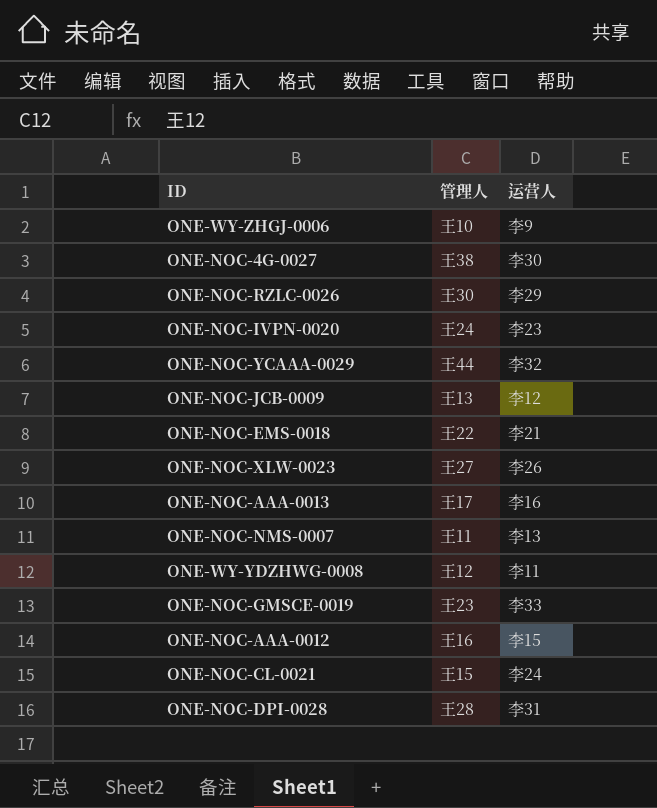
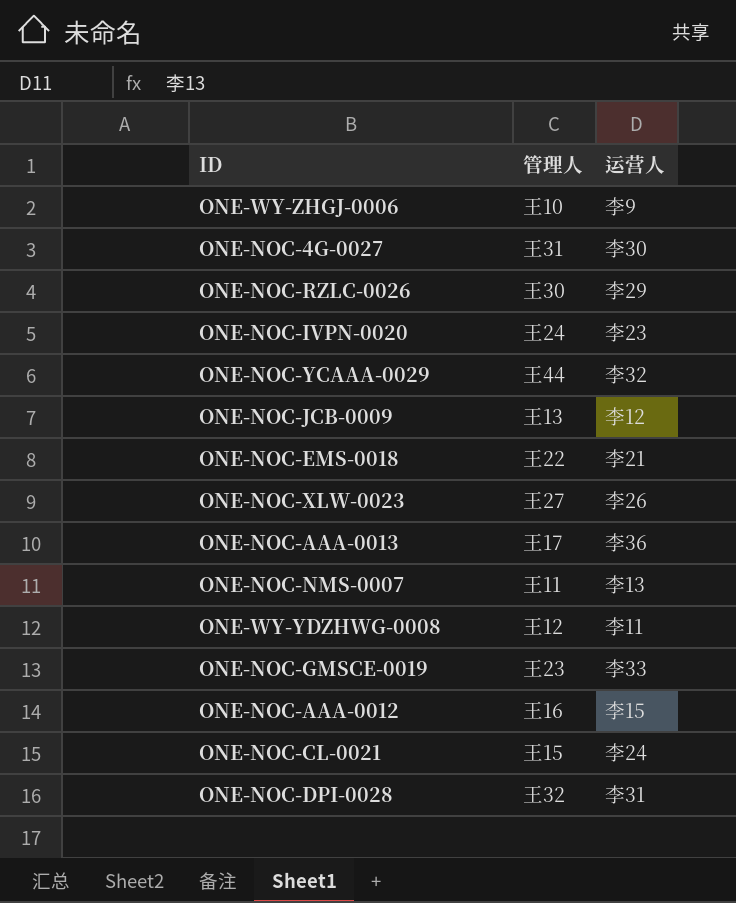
ONE-NOC-4G-0027 | 管理人: 王38 -> 王31
ONE-NOC-AAA-0013 | 运营人: 李16 -> 李36
ONE-NOC-DPI-0028 | 管理人: 王28 -> 王32

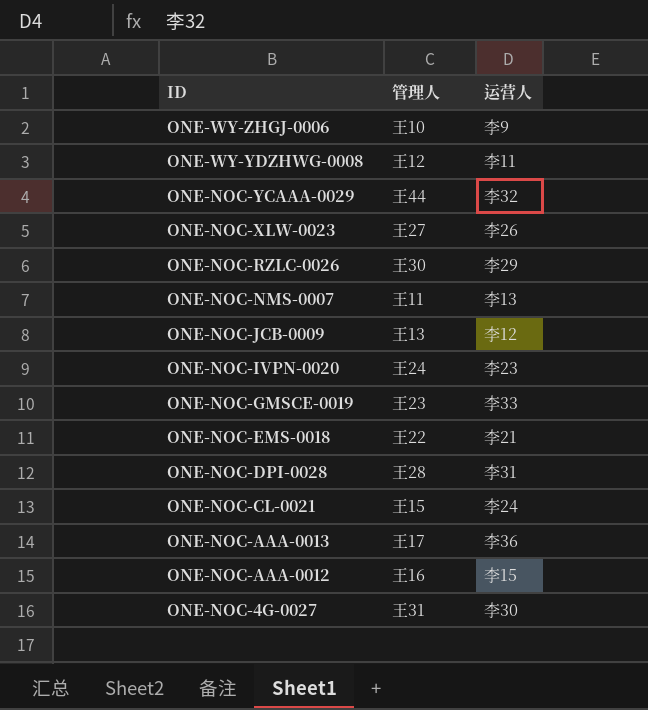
row order: none -> ID descending
ONE-NOC-DPI-0028 | 管理人: 王32 -> 王28

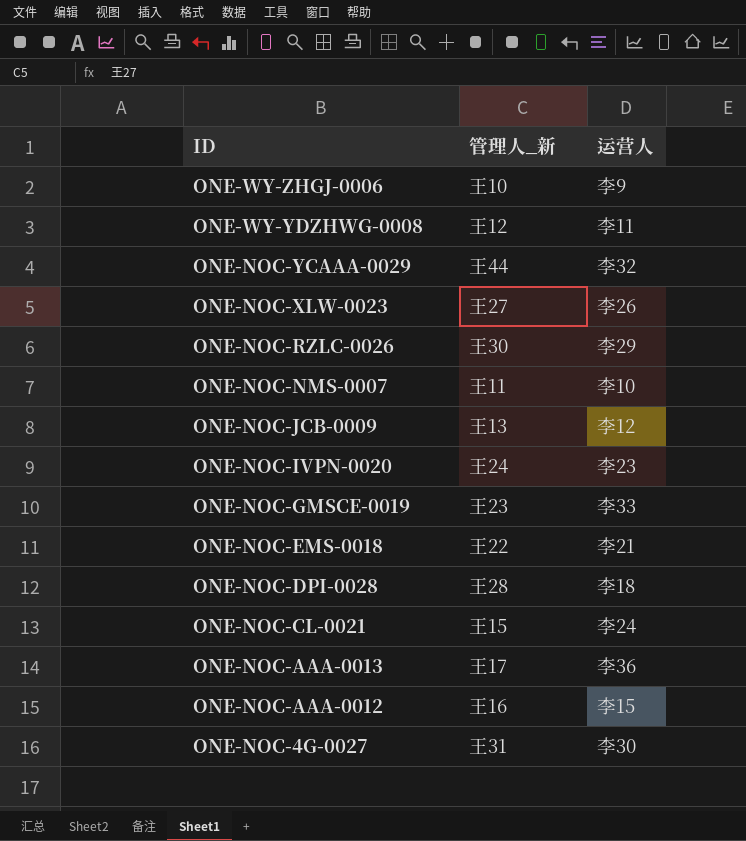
column name: 管理人 -> 管理人_新
ONE-NOC-NMS-0007 | 运营人: 李13 -> 李10
ONE-NOC-DPI-0028 | 运营人: 李31 -> 李18

